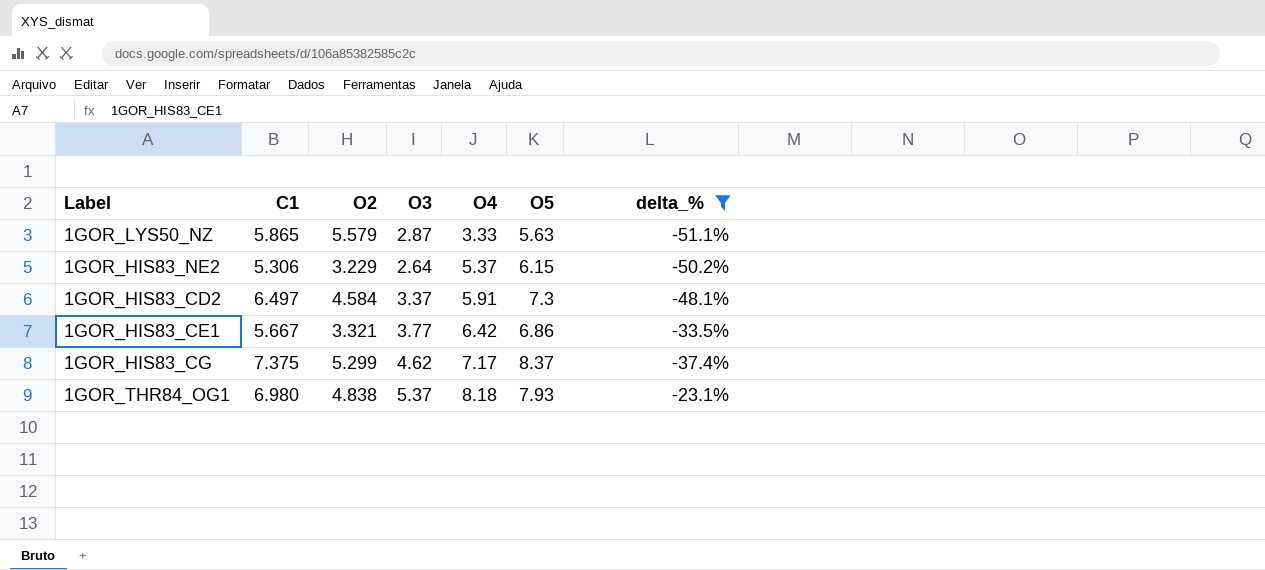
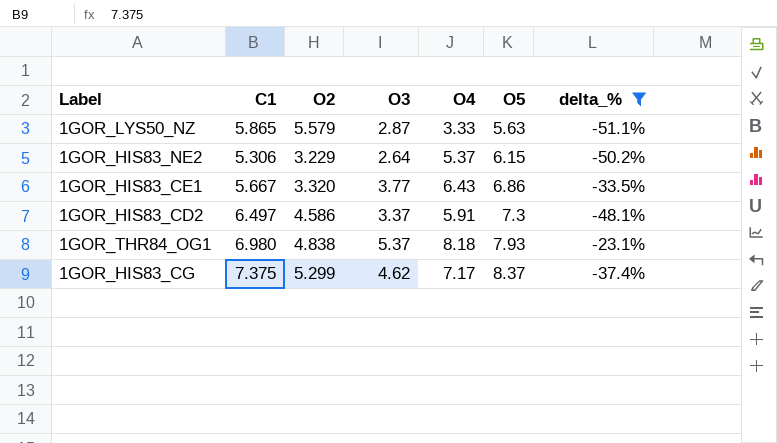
row order: O4 ascending -> O5 ascending
1GOR_HIS83_CE1 | O2: 3.321 -> 3.320
1GOR_HIS83_CE1 | O4: 6.42 -> 6.43
1GOR_HIS83_CD2 | O2: 4.584 -> 4.586

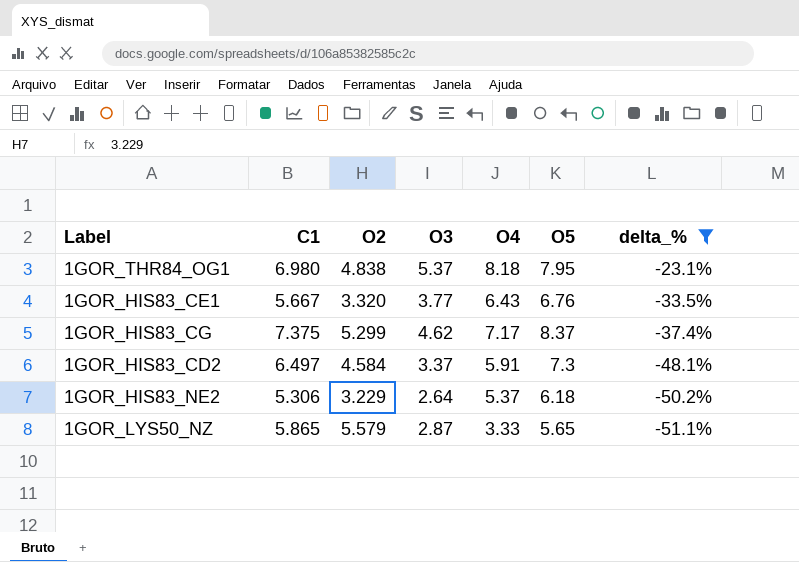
row order: O5 ascending -> delta_% descending
1GOR_THR84_OG1 | O5: 7.93 -> 7.95
1GOR_HIS83_CE1 | O5: 6.86 -> 6.76
1GOR_HIS83_CD2 | O2: 4.586 -> 4.584
1GOR_HIS83_NE2 | O5: 6.15 -> 6.18
1GOR_LYS50_NZ | O5: 5.63 -> 5.65

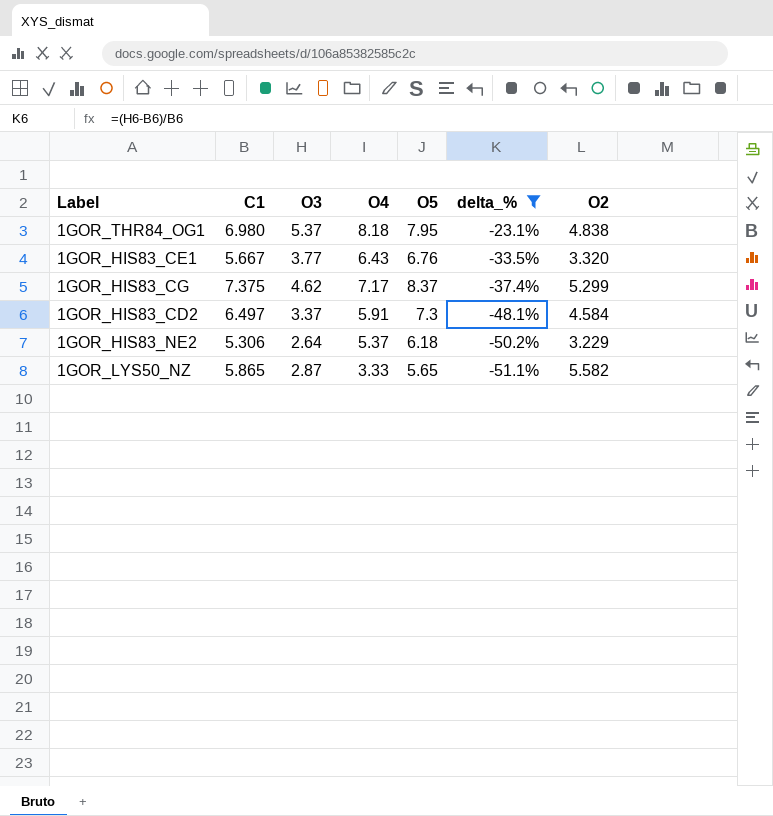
column O2 | position: 3 -> 7
1GOR_LYS50_NZ | O2: 5.579 -> 5.582

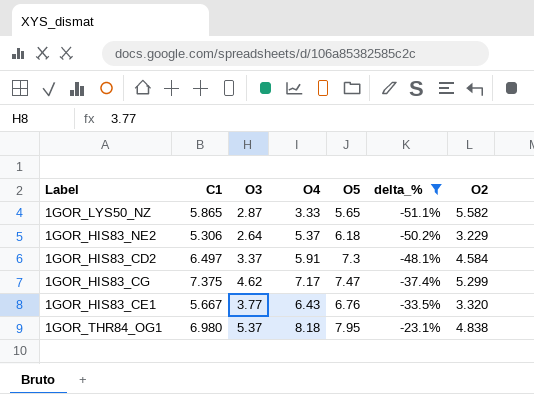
row order: delta_% descending -> delta_% ascending
1GOR_HIS83_CG | O5: 8.37 -> 7.47

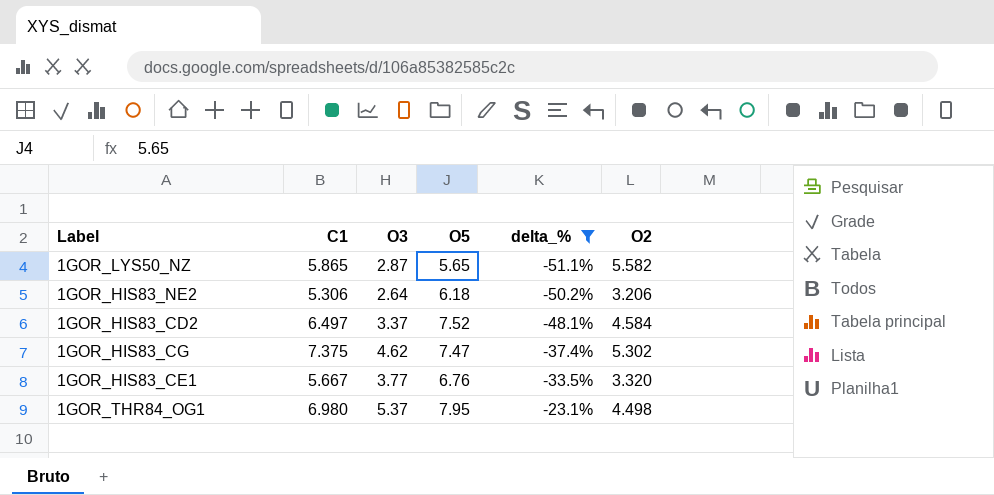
column O4 | position: 4 -> none
1GOR_HIS83_NE2 | O2: 3.229 -> 3.206
1GOR_HIS83_CD2 | O5: 7.3 -> 7.52
1GOR_HIS83_CG | O2: 5.299 -> 5.302
1GOR_THR84_OG1 | O2: 4.838 -> 4.498

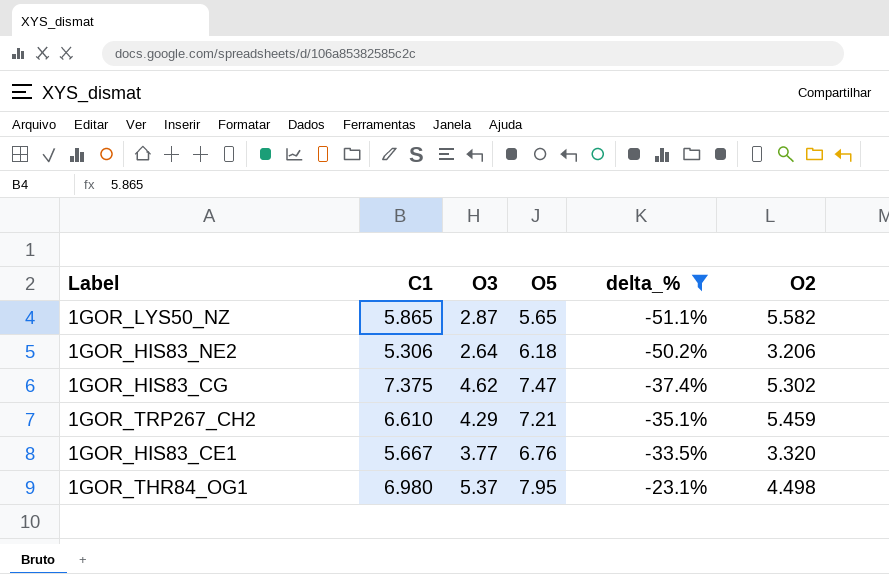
row 1GOR_HIS83_CD2: 6.497 | 3.37 | 7.52 | -48.1% | 4.584 -> none
row 1GOR_TRP267_CH2: none -> 6.610 | 4.29 | 7.21 | -35.1% | 5.459

